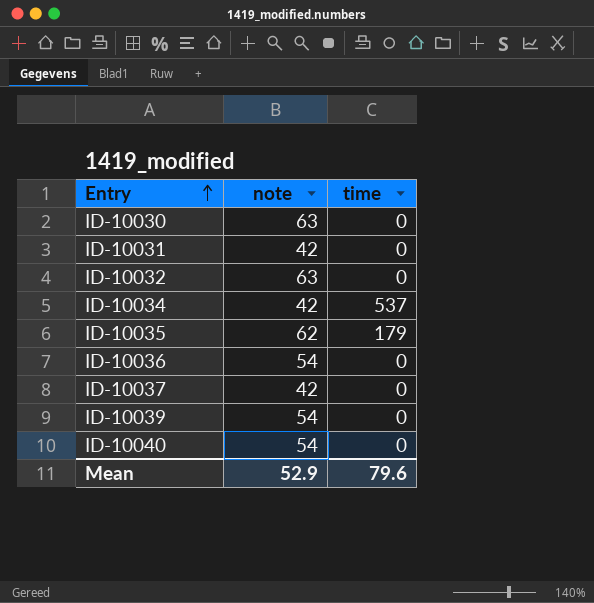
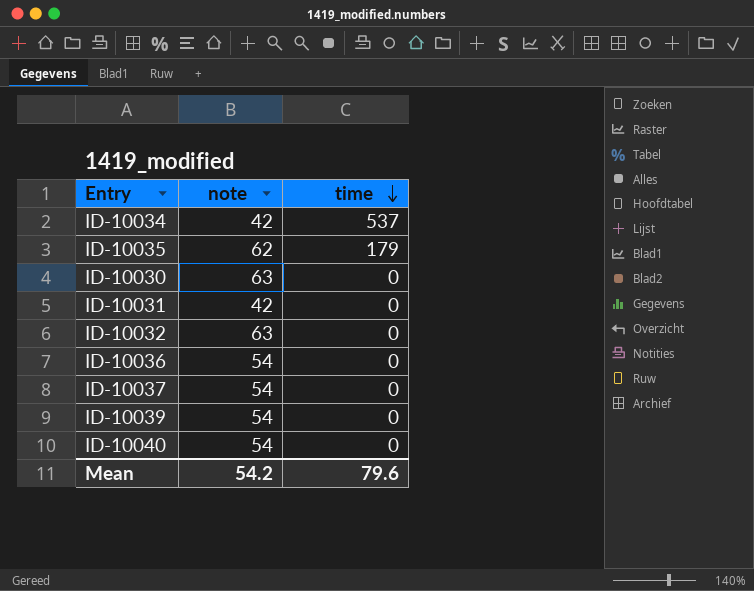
row order: Entry ascending -> time descending
ID-10037 | note: 42 -> 54
Mean | note: 52.9 -> 54.2

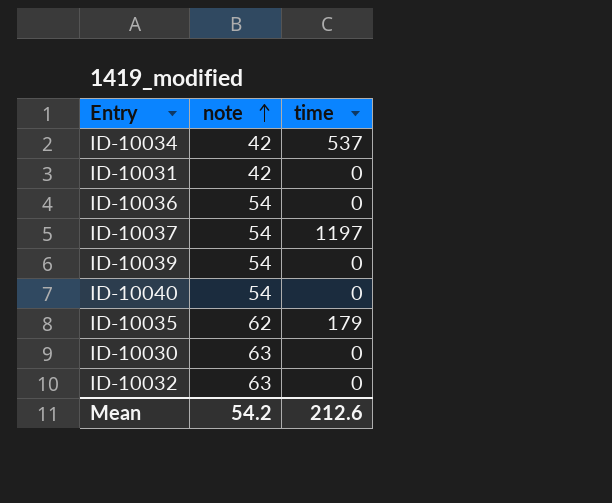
row order: time descending -> note ascending
ID-10037 | time: 0 -> 1197
Mean | time: 79.6 -> 212.6

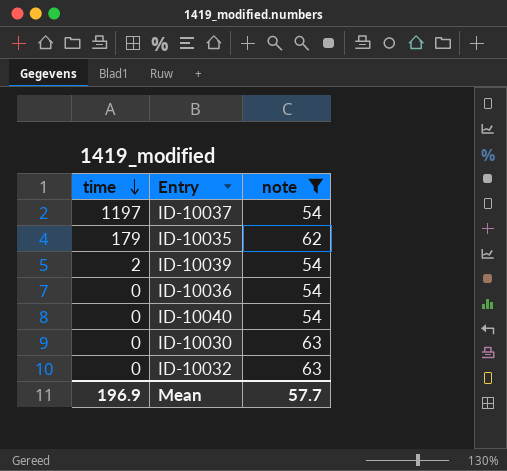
filter: none -> note != 42
row order: note ascending -> time descending
column time | position: 3 -> 1
ID-10039 | time: 0 -> 2
Mean | time: 212.6 -> 196.9
Mean | note: 54.2 -> 57.7

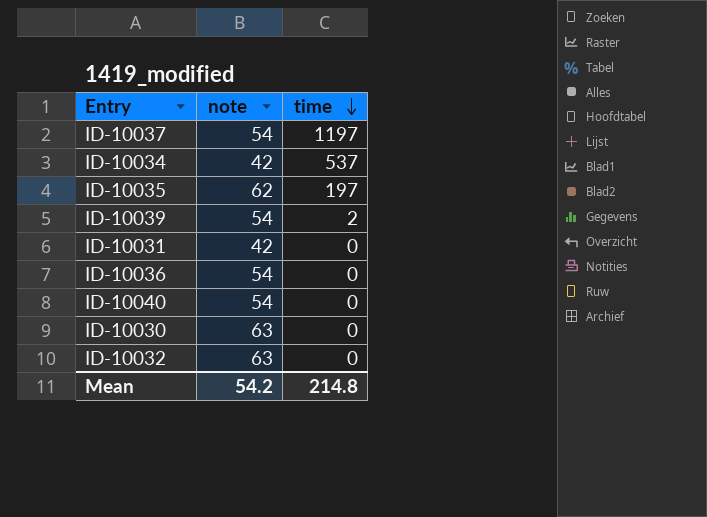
filter: note != 42 -> none
column time | position: 1 -> 3
ID-10035 | time: 179 -> 197
Mean | note: 57.7 -> 54.2
Mean | time: 196.9 -> 214.8

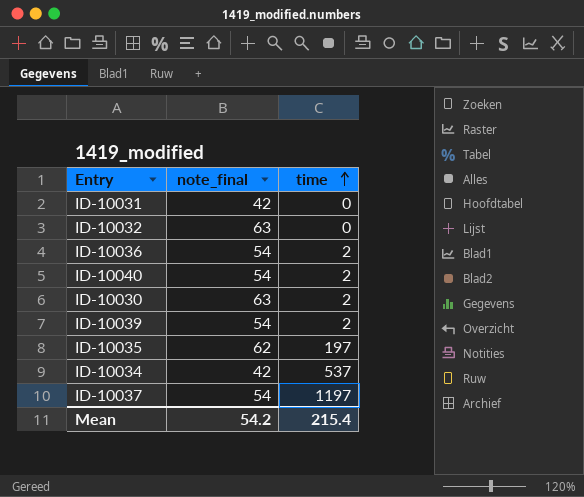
row order: time descending -> time ascending
column name: note -> note_final
ID-10036 | time: 0 -> 2
ID-10040 | time: 0 -> 2
ID-10030 | time: 0 -> 2
Mean | time: 214.8 -> 215.4

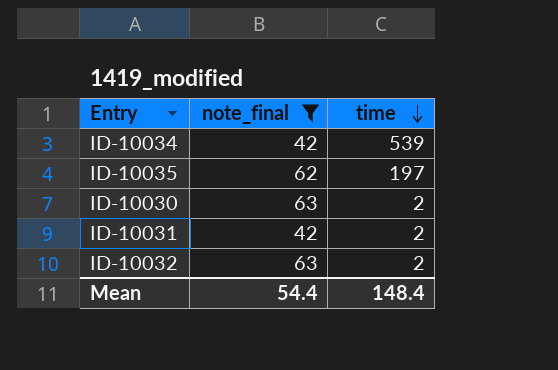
filter: none -> note_final != 54
row order: time ascending -> time descending
ID-10034 | time: 537 -> 539
ID-10031 | time: 0 -> 2
ID-10032 | time: 0 -> 2
Mean | note_final: 54.2 -> 54.4
Mean | time: 215.4 -> 148.4

